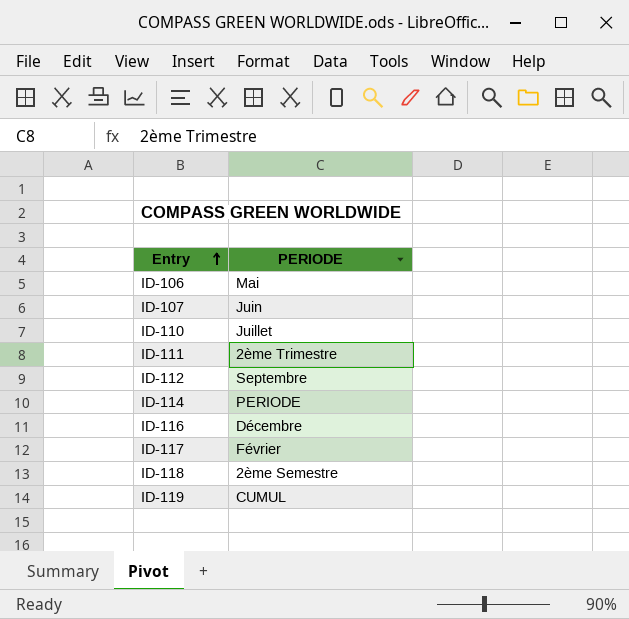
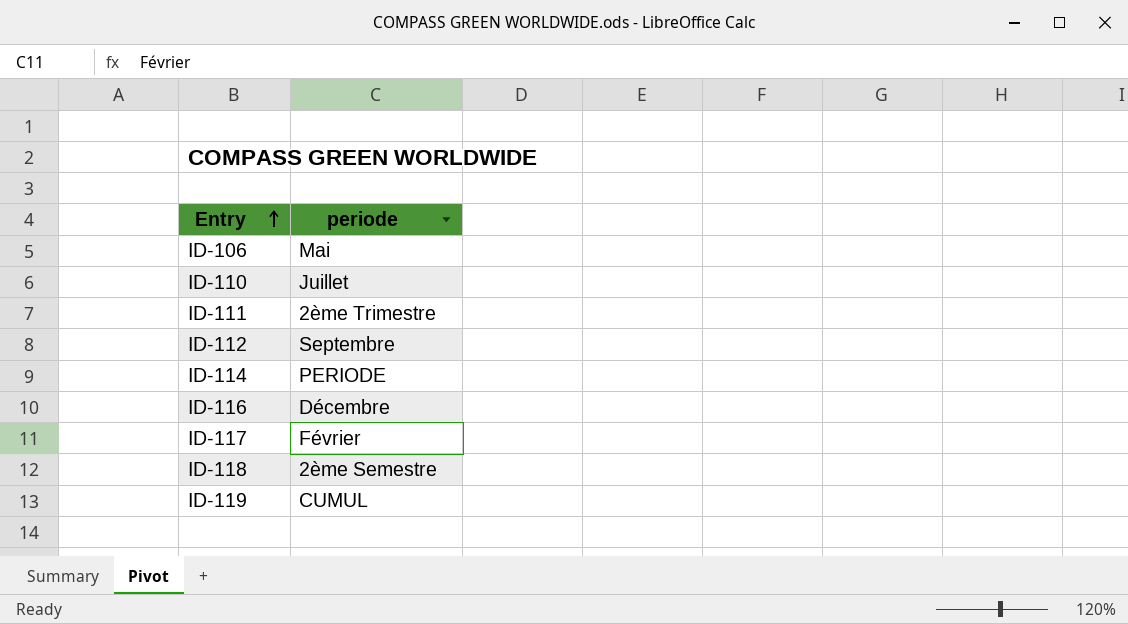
column name: PERIODE -> periode
row ID-107: Juin -> none

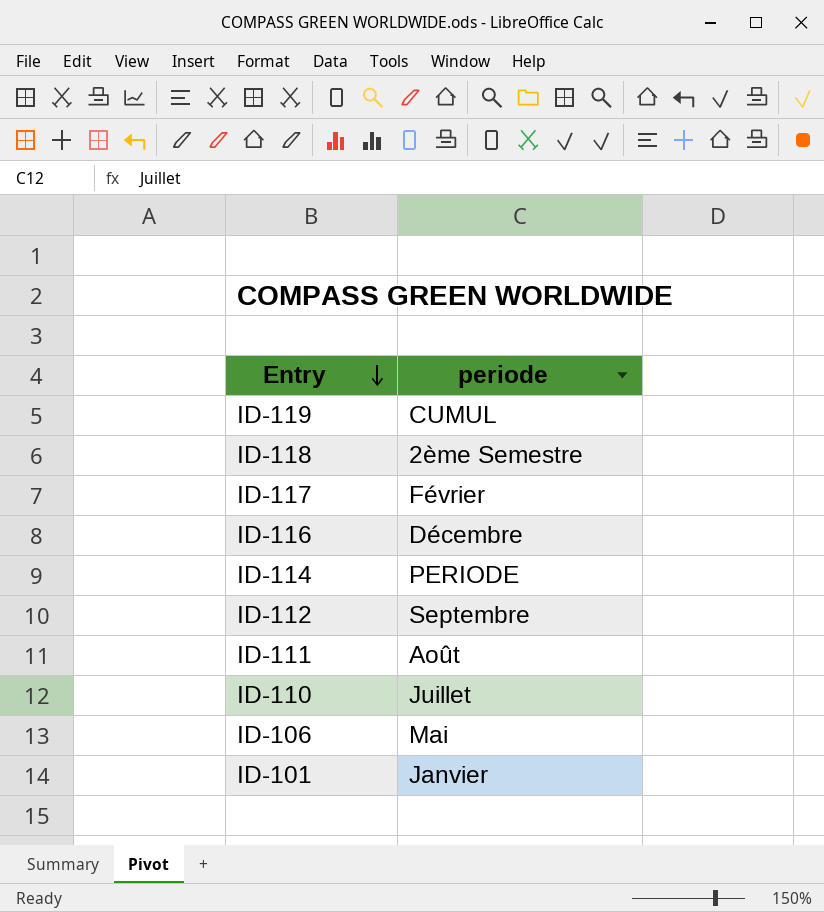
row order: Entry ascending -> Entry descending
ID-111 | periode: 2ème Trimestre -> Août
row ID-101: none -> Janvier

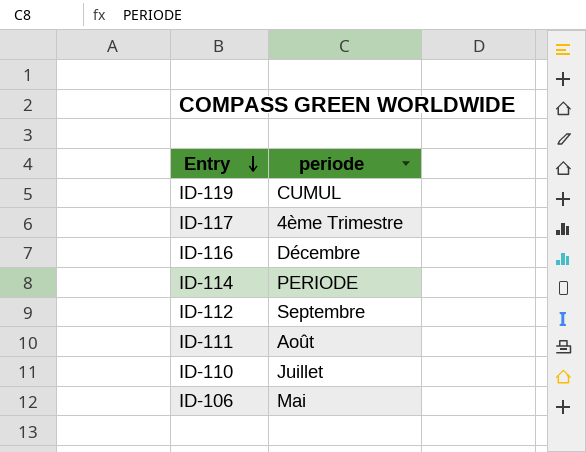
row ID-118: 2ème Semestre -> none
row ID-101: Janvier -> none
ID-117 | periode: Février -> 4ème Trimestre

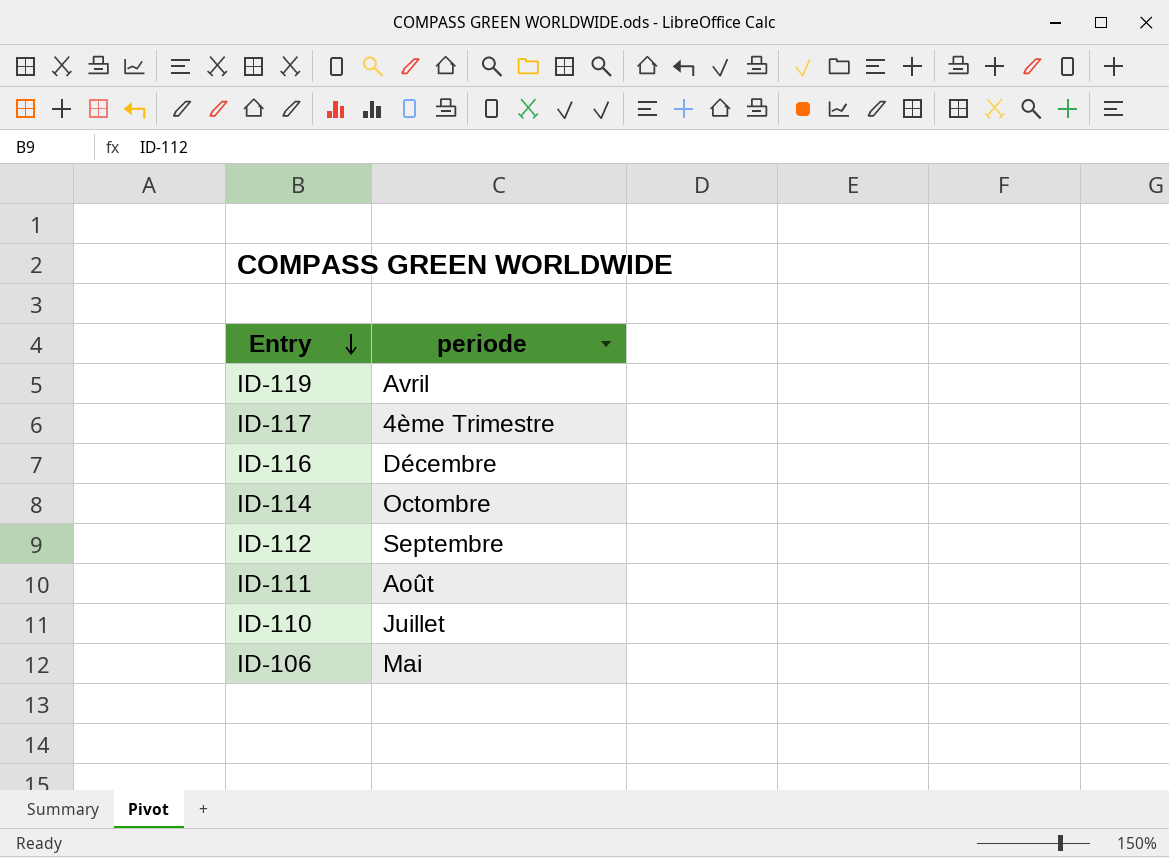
ID-119 | periode: CUMUL -> Avril
ID-114 | periode: PERIODE -> Octombre

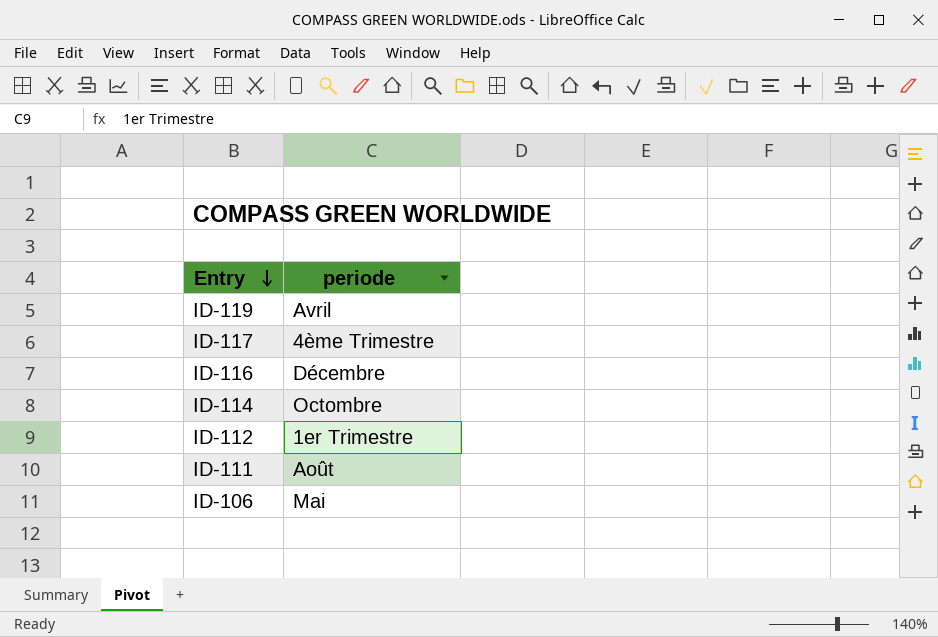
row ID-110: Juillet -> none
ID-112 | periode: Septembre -> 1er Trimestre

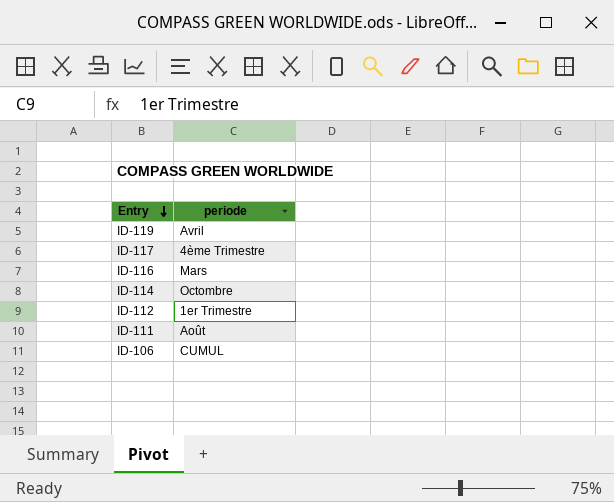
ID-116 | periode: Décembre -> Mars
ID-106 | periode: Mai -> CUMUL

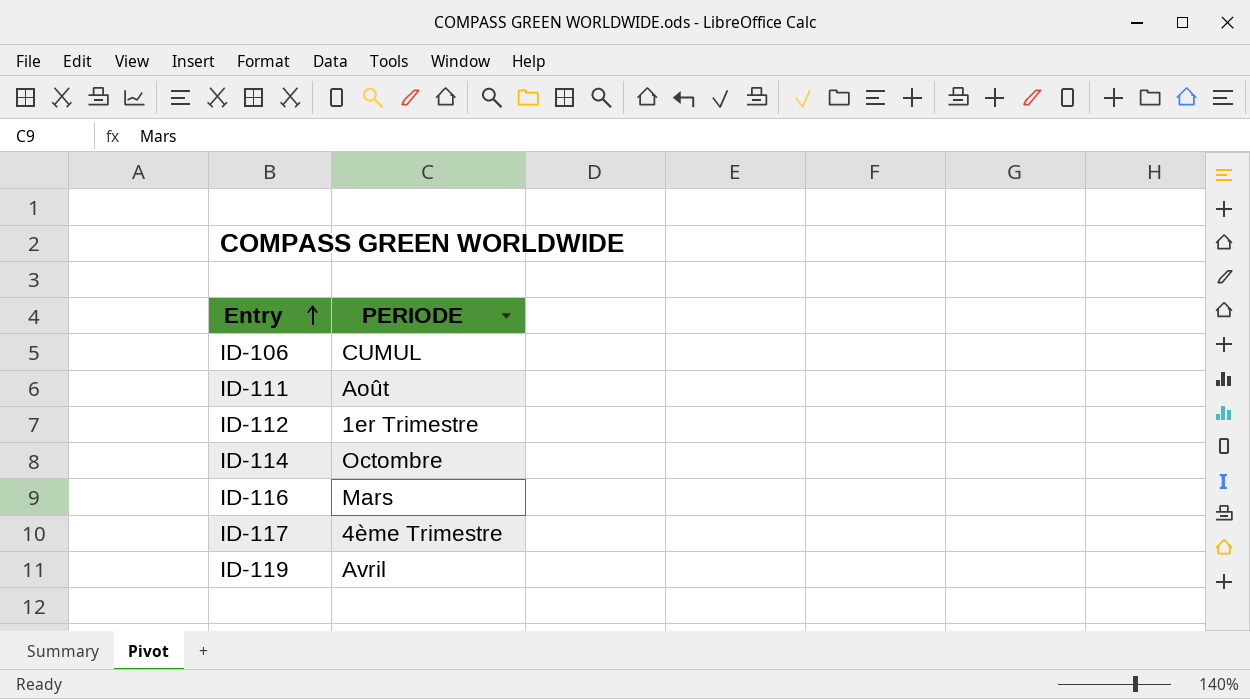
row order: Entry descending -> Entry ascending
column name: periode -> PERIODE

